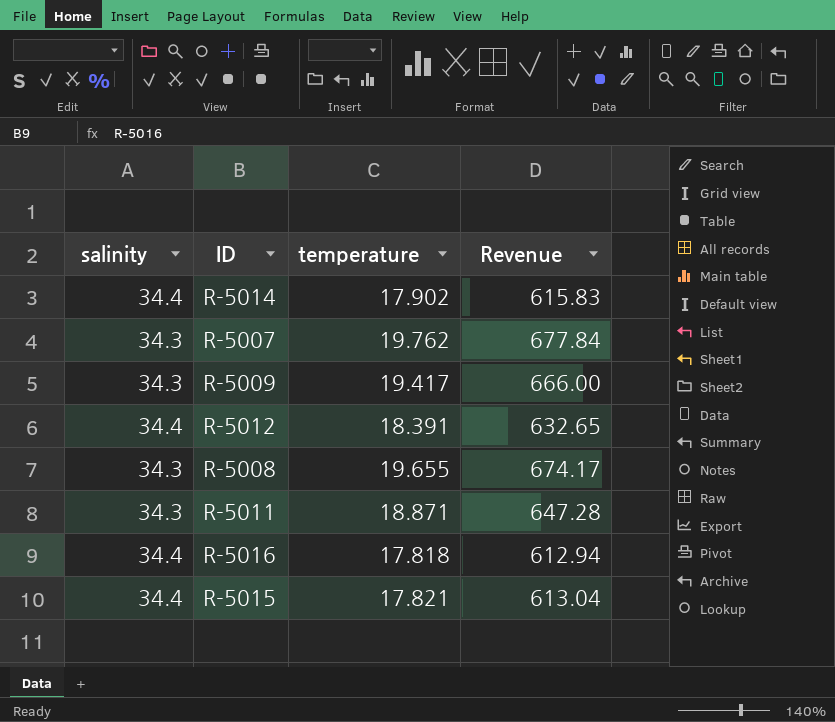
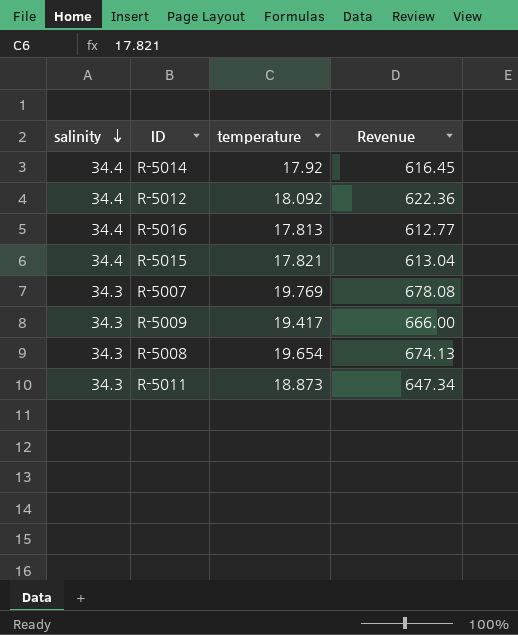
row order: none -> salinity descending
R-5014 | temperature: 17.902 -> 17.92
R-5014 | Revenue: 615.83 -> 616.45
R-5012 | temperature: 18.391 -> 18.092
R-5012 | Revenue: 632.65 -> 622.36
R-5016 | temperature: 17.818 -> 17.813
R-5016 | Revenue: 612.94 -> 612.77
R-5007 | temperature: 19.762 -> 19.769
R-5007 | Revenue: 677.84 -> 678.08
R-5008 | temperature: 19.655 -> 19.654
R-5008 | Revenue: 674.17 -> 674.13
R-5011 | temperature: 18.871 -> 18.873
R-5011 | Revenue: 647.28 -> 647.34

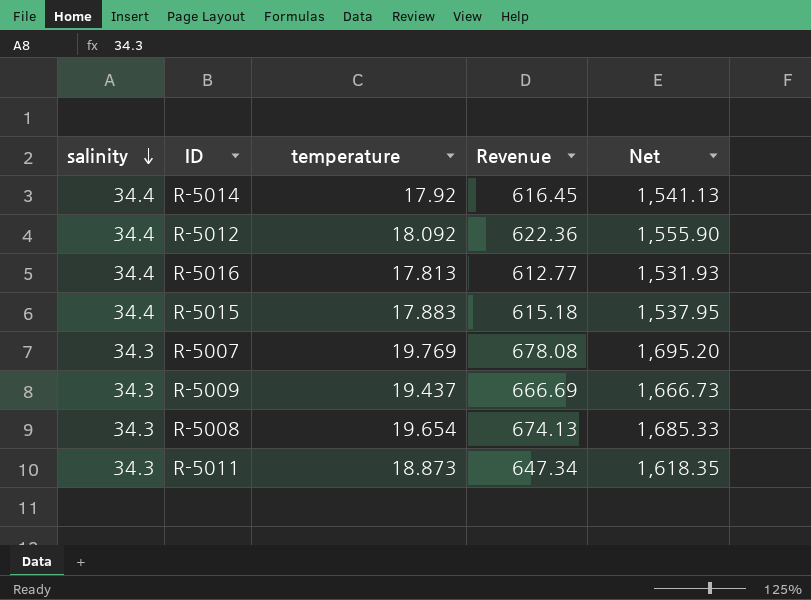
column Net | formula: none -> [Revenue] * 2.5
R-5015 | temperature: 17.821 -> 17.883
R-5015 | Revenue: 613.04 -> 615.18
R-5009 | temperature: 19.417 -> 19.437
R-5009 | Revenue: 666.00 -> 666.69

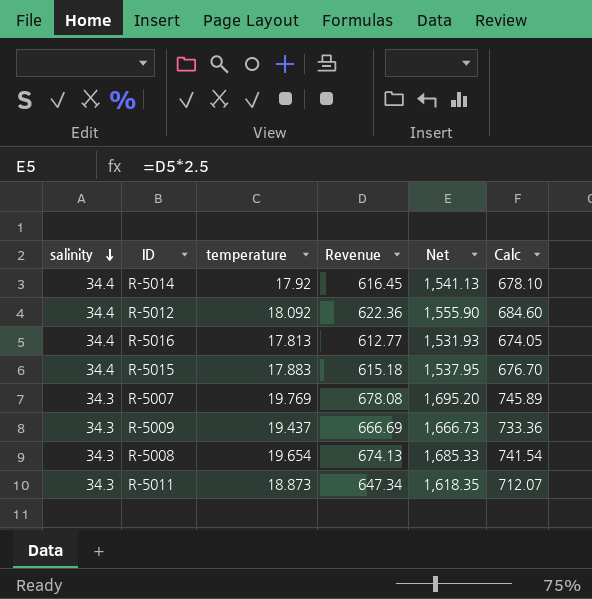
column Calc | formula: none -> [Revenue] * 1.1

